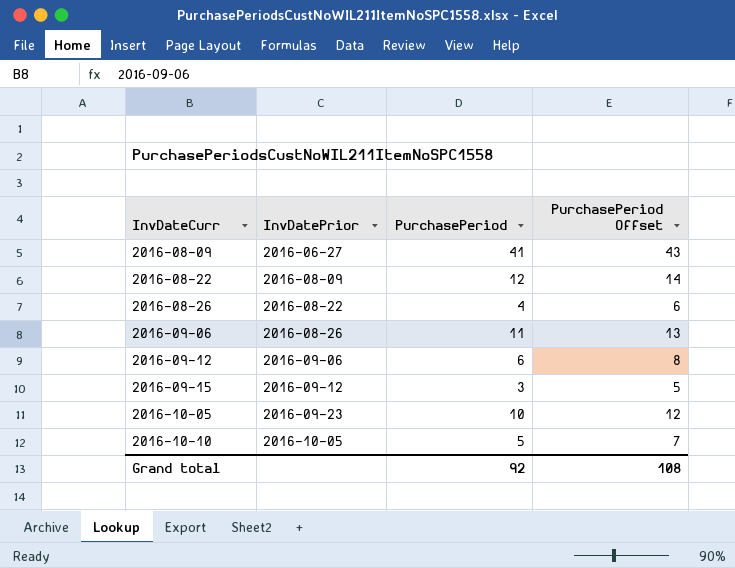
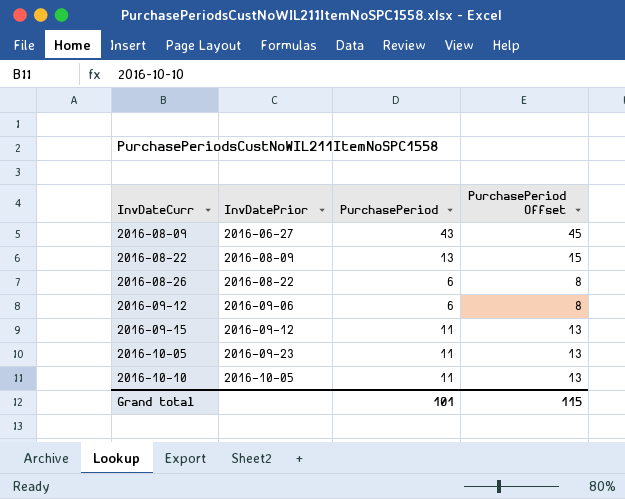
row 2016-09-06: 2016-08-26 | 11 | 13 -> none
2016-08-09 | PurchasePeriod: 41 -> 43
2016-08-09 | PurchasePeriod Offset: 43 -> 45
2016-08-22 | PurchasePeriod: 12 -> 13
2016-08-22 | PurchasePeriod Offset: 14 -> 15
2016-08-26 | PurchasePeriod: 4 -> 6
2016-08-26 | PurchasePeriod Offset: 6 -> 8
2016-09-15 | PurchasePeriod: 3 -> 11
2016-09-15 | PurchasePeriod Offset: 5 -> 13
2016-10-05 | PurchasePeriod: 10 -> 11
2016-10-05 | PurchasePeriod Offset: 12 -> 13
2016-10-10 | PurchasePeriod: 5 -> 11
2016-10-10 | PurchasePeriod Offset: 7 -> 13
Grand total | PurchasePeriod: 92 -> 101
Grand total | PurchasePeriod Offset: 108 -> 115

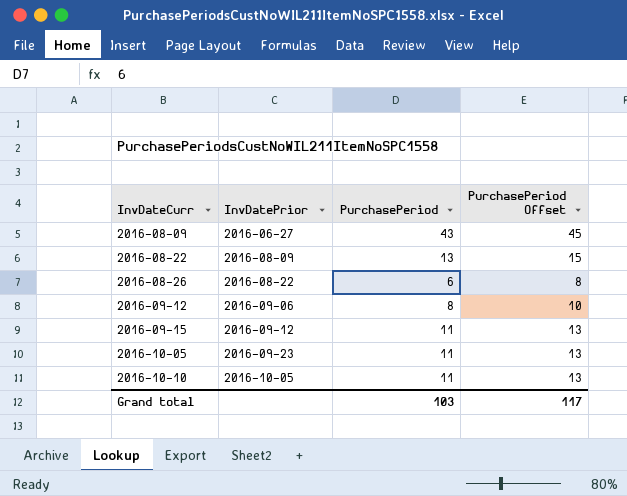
2016-09-12 | PurchasePeriod: 6 -> 8
2016-09-12 | PurchasePeriod Offset: 8 -> 10
Grand total | PurchasePeriod: 101 -> 103
Grand total | PurchasePeriod Offset: 115 -> 117

